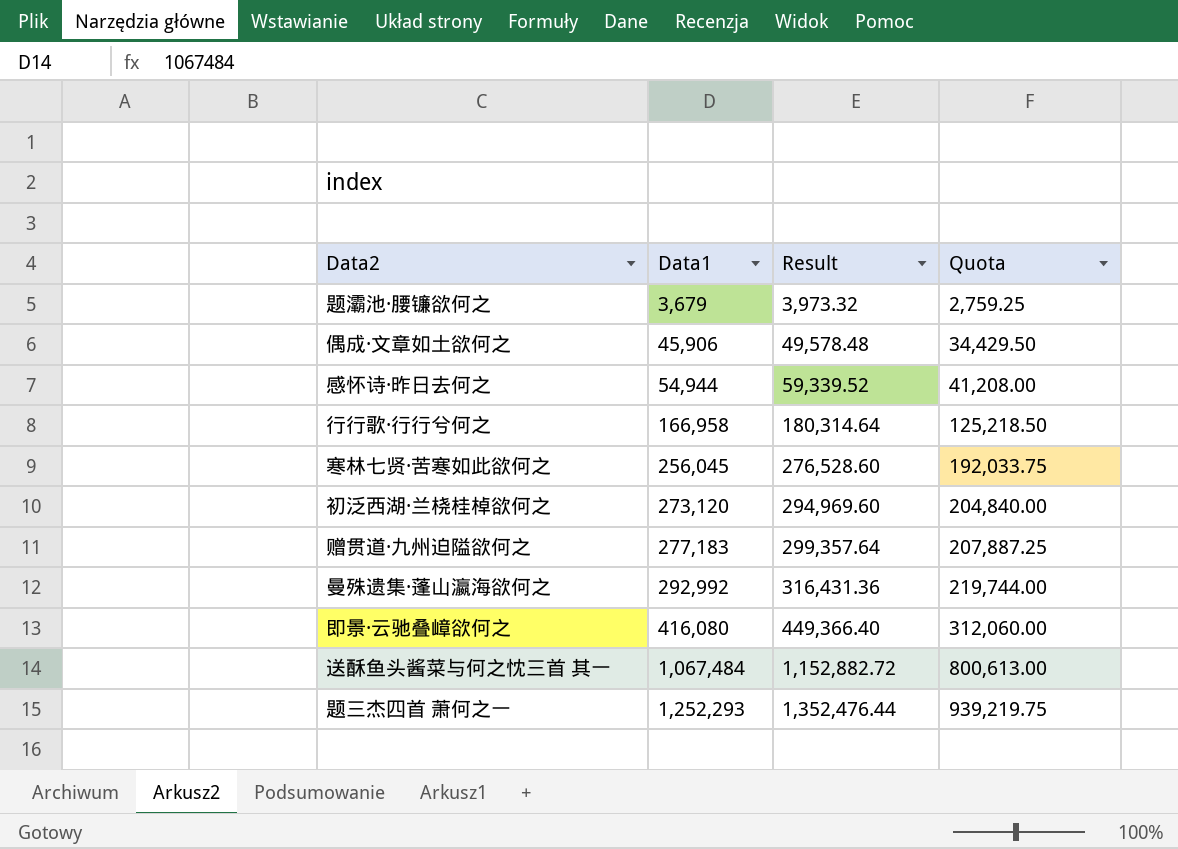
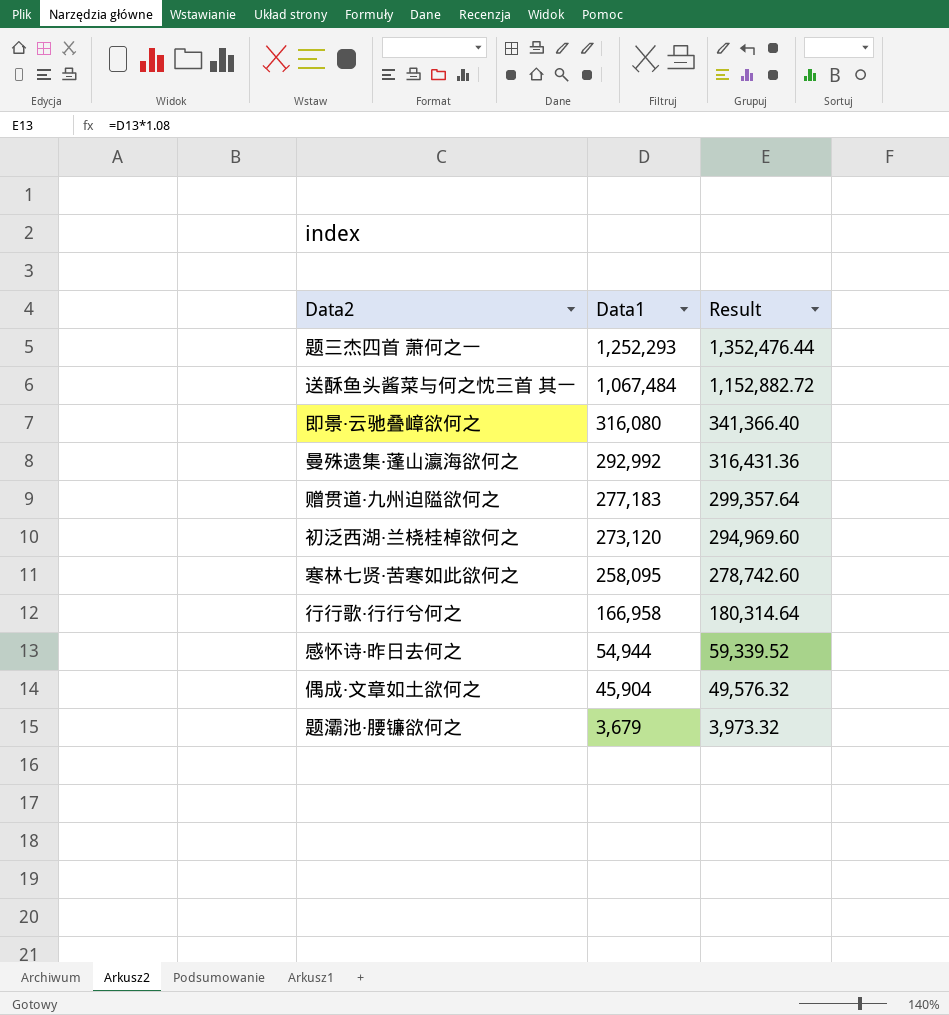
row order: Data1 ascending -> Data1 descending
column Quota | formula: [Data1] * 0.75 -> none
即景·云驰叠嶂欲何之 | Data1: 416,080 -> 316,080
即景·云驰叠嶂欲何之 | Result: 449,366.40 -> 341,366.40
寒林七贤·苦寒如此欲何之 | Data1: 256,045 -> 258,095
寒林七贤·苦寒如此欲何之 | Result: 276,528.60 -> 278,742.60
偶成·文章如土欲何之 | Data1: 45,906 -> 45,904
偶成·文章如土欲何之 | Result: 49,578.48 -> 49,576.32

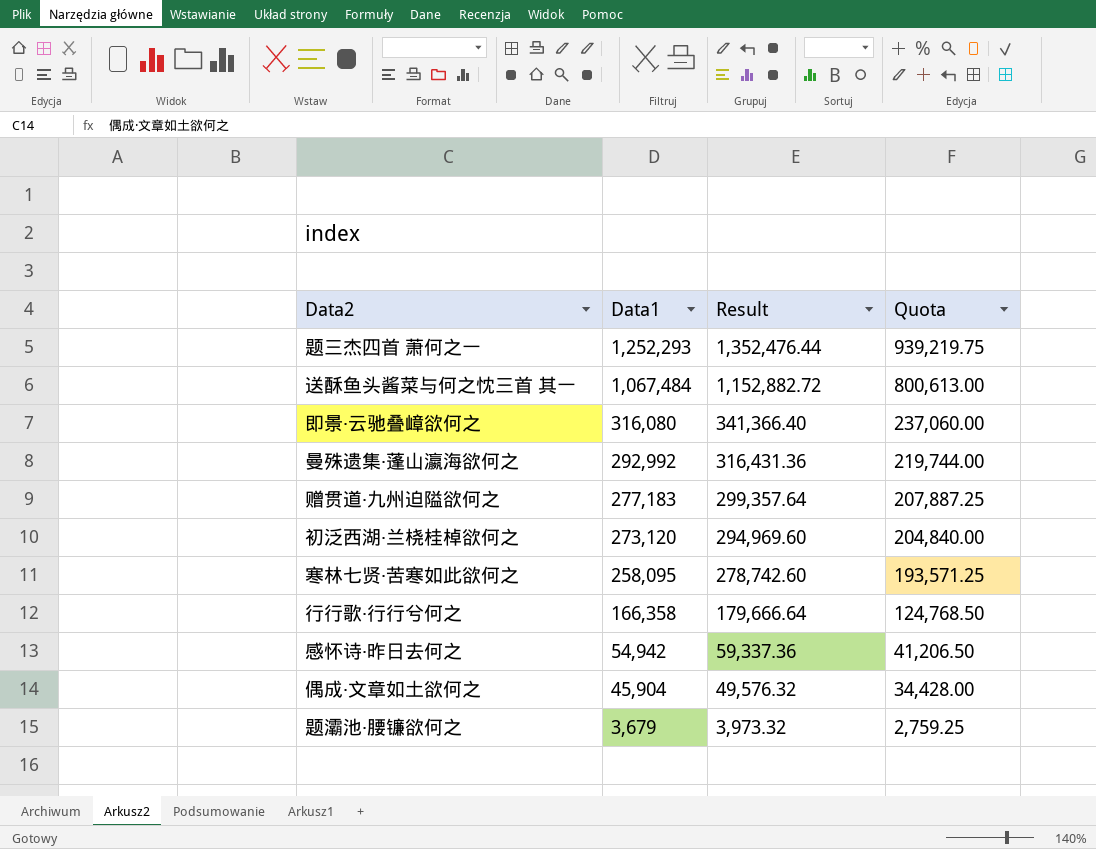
column Quota | formula: none -> [Data1] * 0.75
行行歌·行行兮何之 | Data1: 166,958 -> 166,358
行行歌·行行兮何之 | Result: 180,314.64 -> 179,666.64
感怀诗·昨日去何之 | Data1: 54,944 -> 54,942
感怀诗·昨日去何之 | Result: 59,339.52 -> 59,337.36

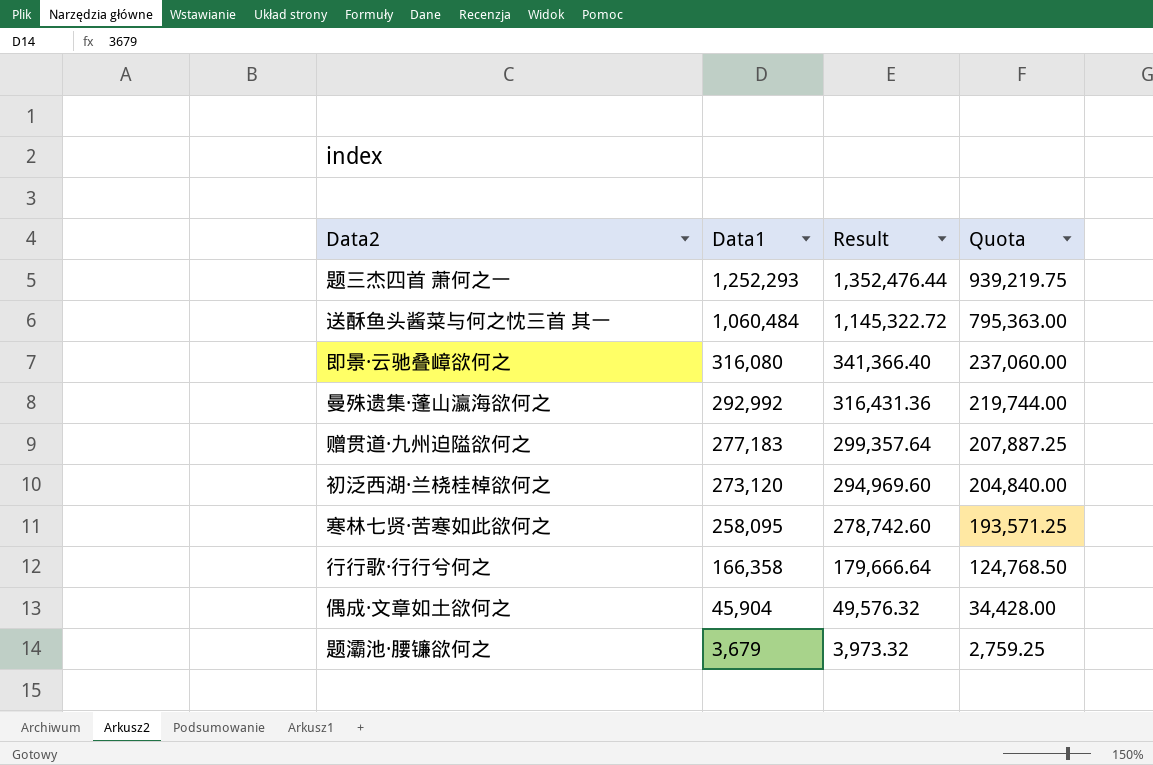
row 感怀诗·昨日去何之: 54,942 | 59,337.36 | 41,206.50 -> none
送酥鱼头酱菜与何之忱三首 其一 | Data1: 1,067,484 -> 1,060,484
送酥鱼头酱菜与何之忱三首 其一 | Result: 1,152,882.72 -> 1,145,322.72
送酥鱼头酱菜与何之忱三首 其一 | Quota: 800,613.00 -> 795,363.00

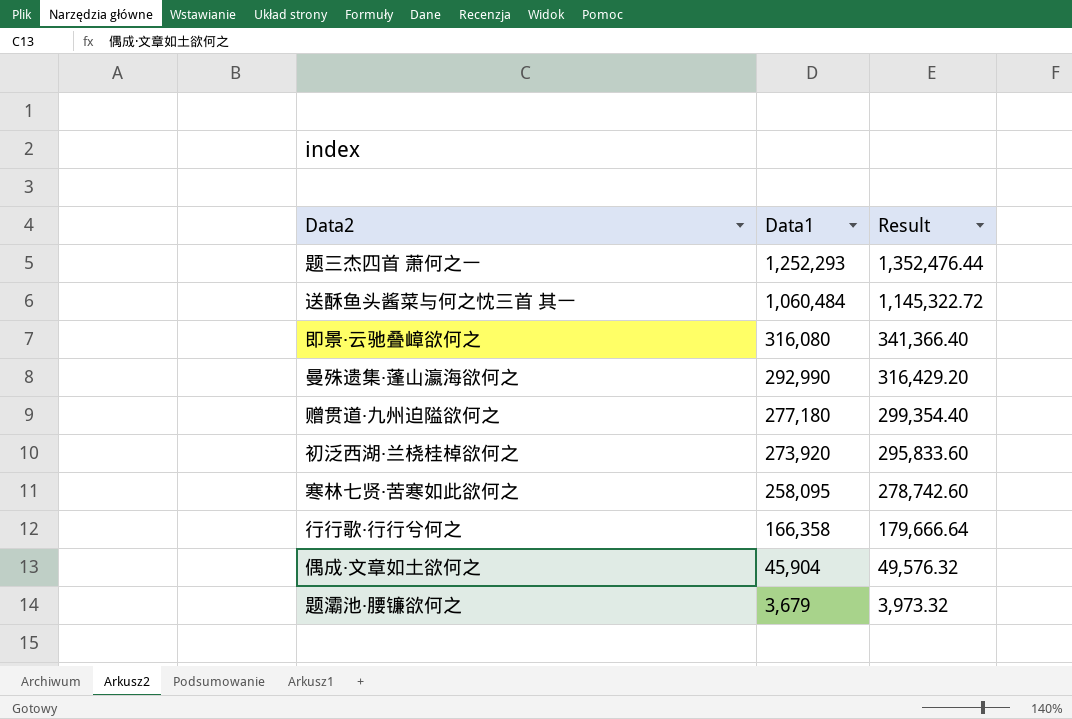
column Quota | formula: [Data1] * 0.75 -> none
曼殊遗集·蓬山瀛海欲何之 | Data1: 292,992 -> 292,990
曼殊遗集·蓬山瀛海欲何之 | Result: 316,431.36 -> 316,429.20
赠贯道·九州迫隘欲何之 | Data1: 277,183 -> 277,180
赠贯道·九州迫隘欲何之 | Result: 299,357.64 -> 299,354.40
初泛西湖·兰桡桂棹欲何之 | Data1: 273,120 -> 273,920
初泛西湖·兰桡桂棹欲何之 | Result: 294,969.60 -> 295,833.60

